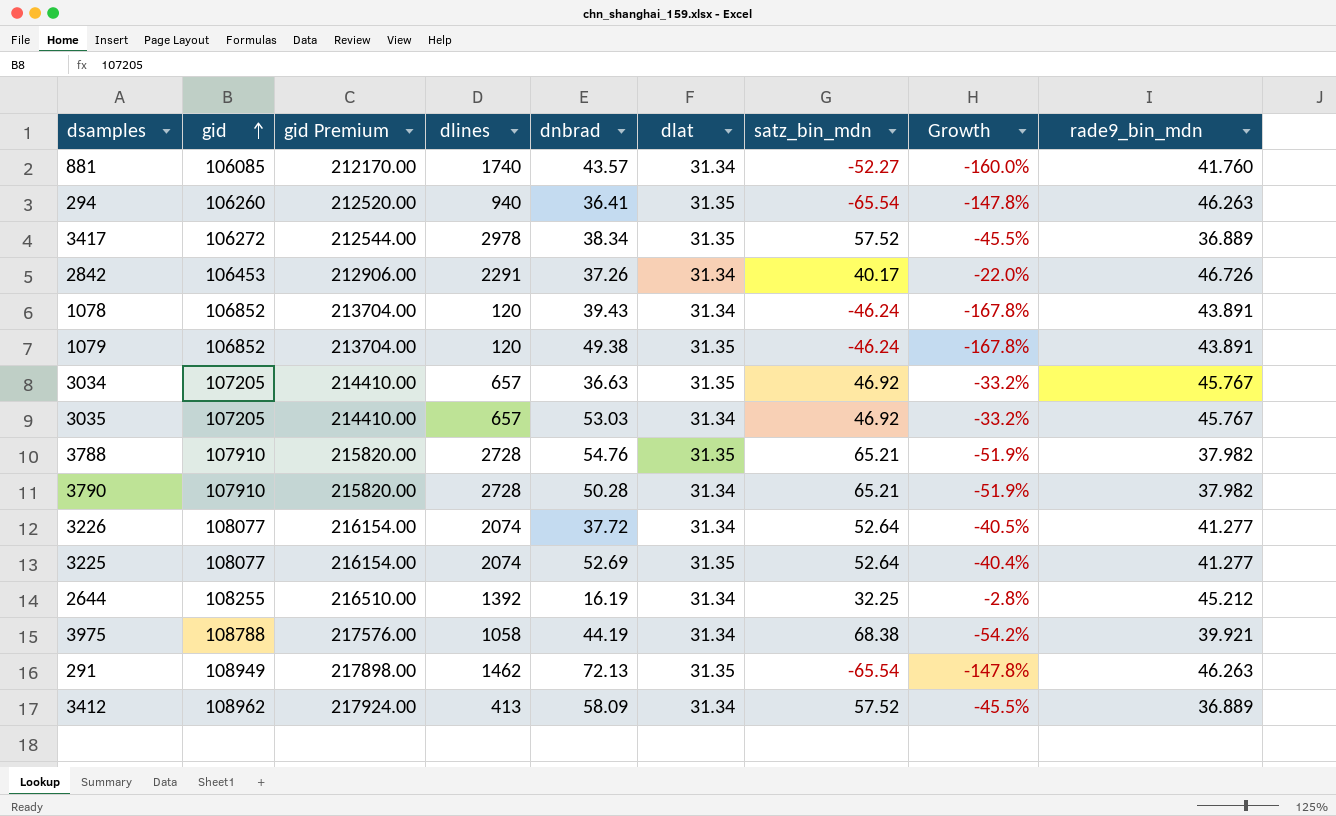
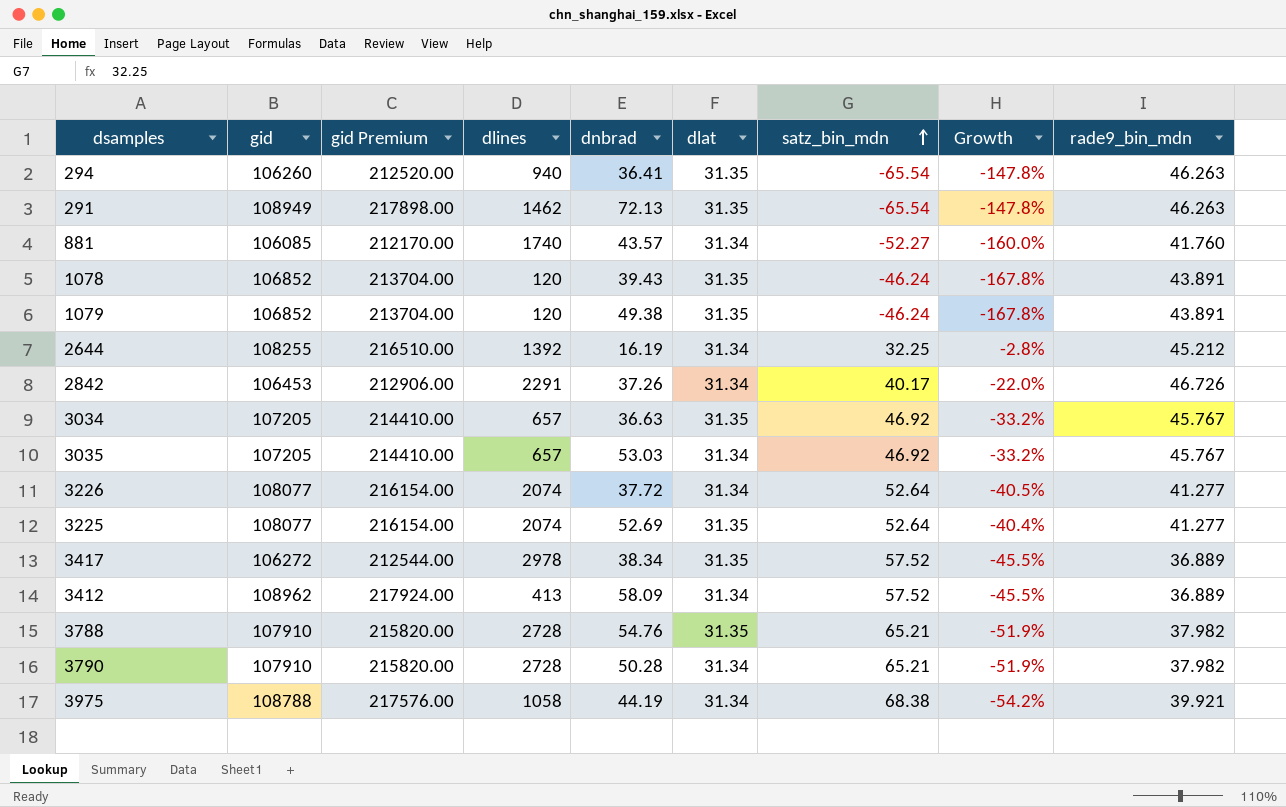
row order: gid ascending -> satz_bin_mdn ascending
1078 | dlat: 31.34 -> 31.35

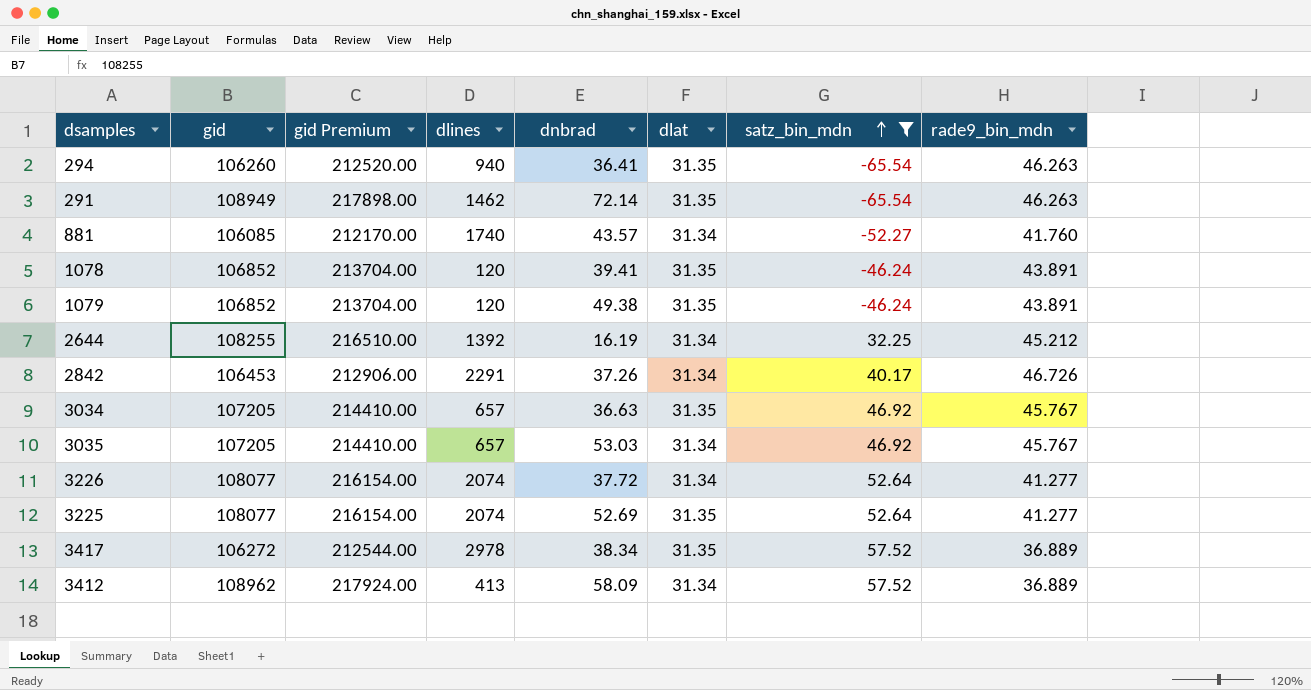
filter: none -> satz_bin_mdn <= 57.52
column Growth | formula: ([dlat] - [satz_bin_mdn]) / [satz_bin_mdn] -> none
291 | dnbrad: 72.13 -> 72.14
1078 | dnbrad: 39.43 -> 39.41

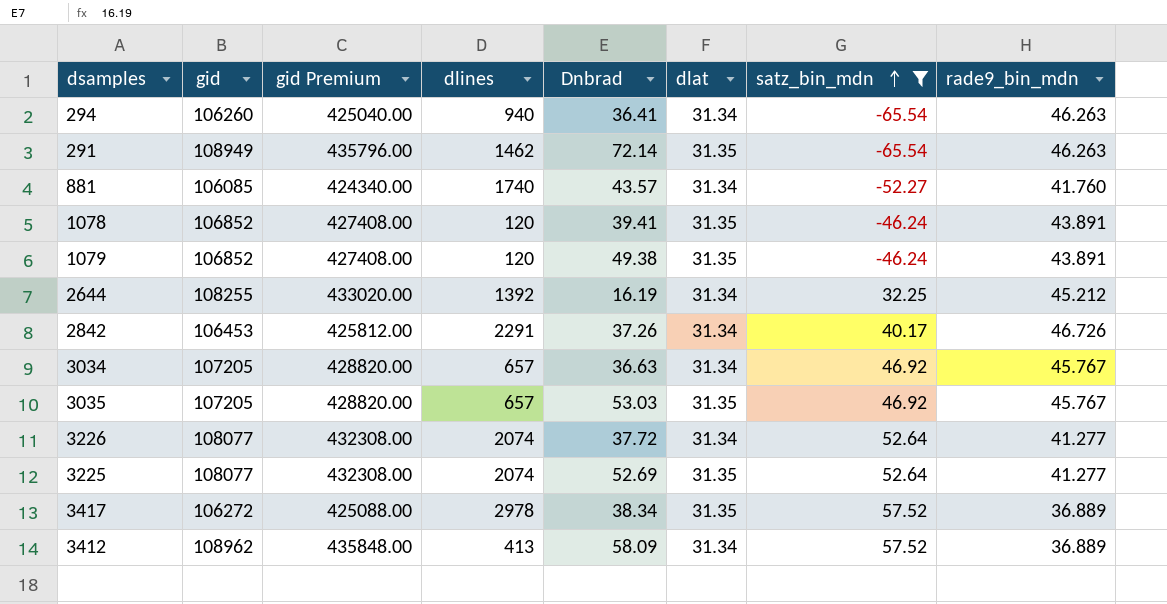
column gid Premium | formula: [gid] * 2 -> [gid] * 4
column name: dnbrad -> Dnbrad
294 | dlat: 31.35 -> 31.34
3034 | dlat: 31.35 -> 31.34
3035 | dlat: 31.34 -> 31.35

